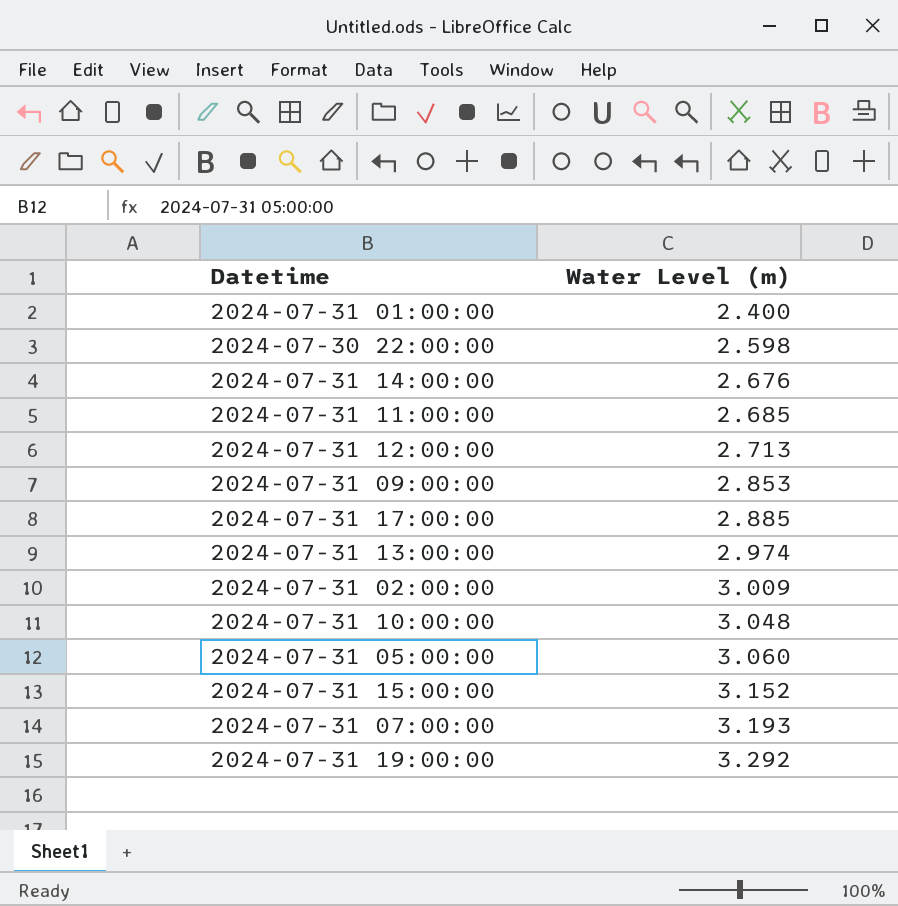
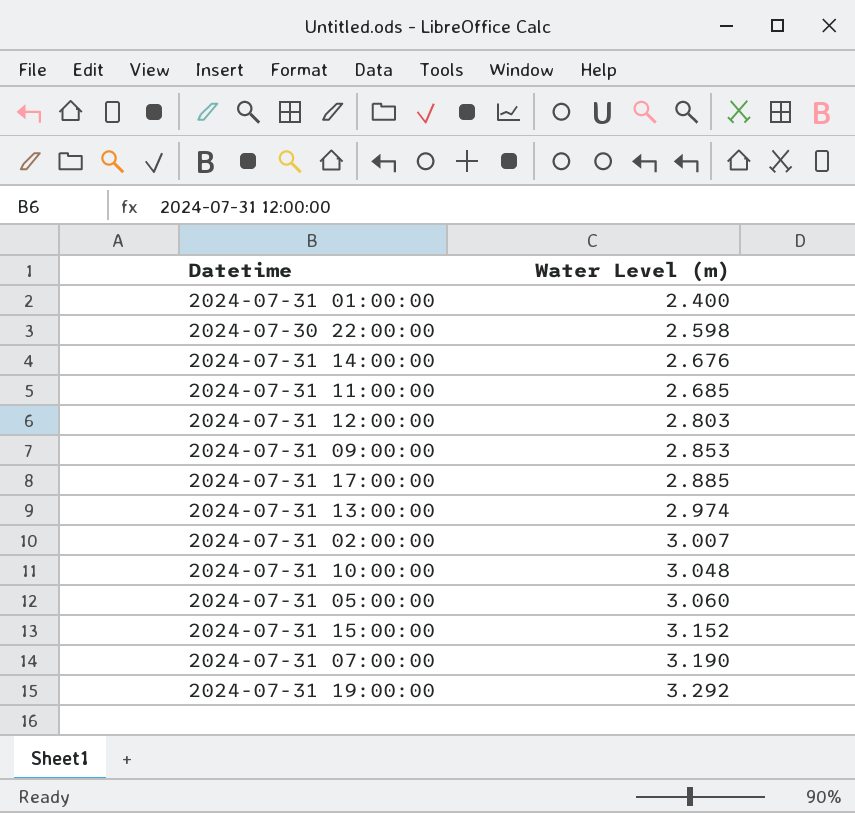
2024-07-31 12:00:00 | Water Level (m): 2.713 -> 2.803
2024-07-31 02:00:00 | Water Level (m): 3.009 -> 3.007
2024-07-31 07:00:00 | Water Level (m): 3.193 -> 3.190

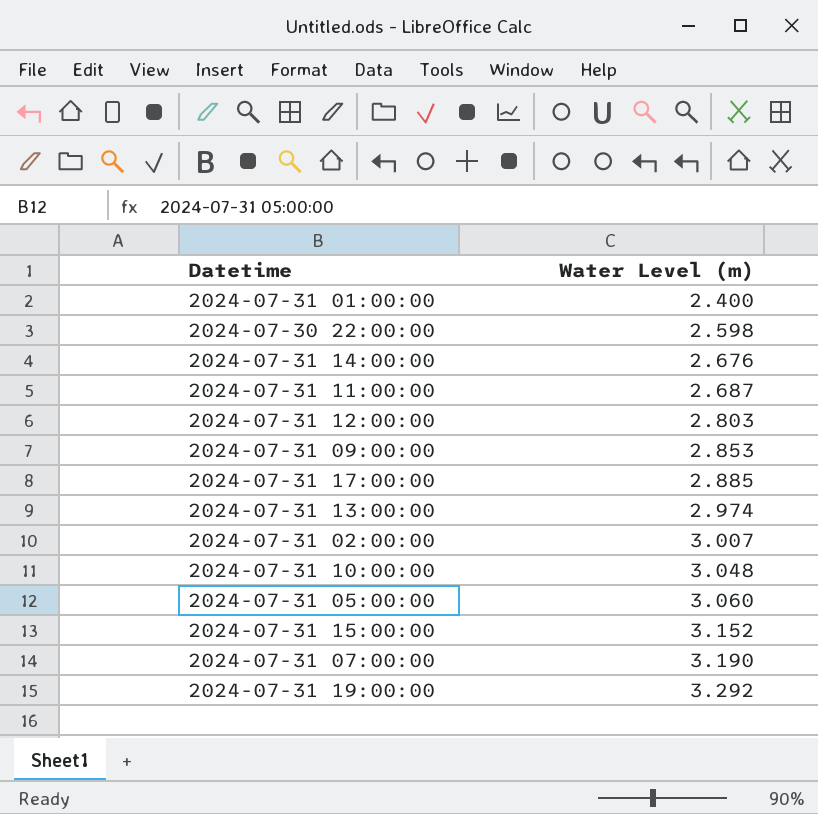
2024-07-31 11:00:00 | Water Level (m): 2.685 -> 2.687

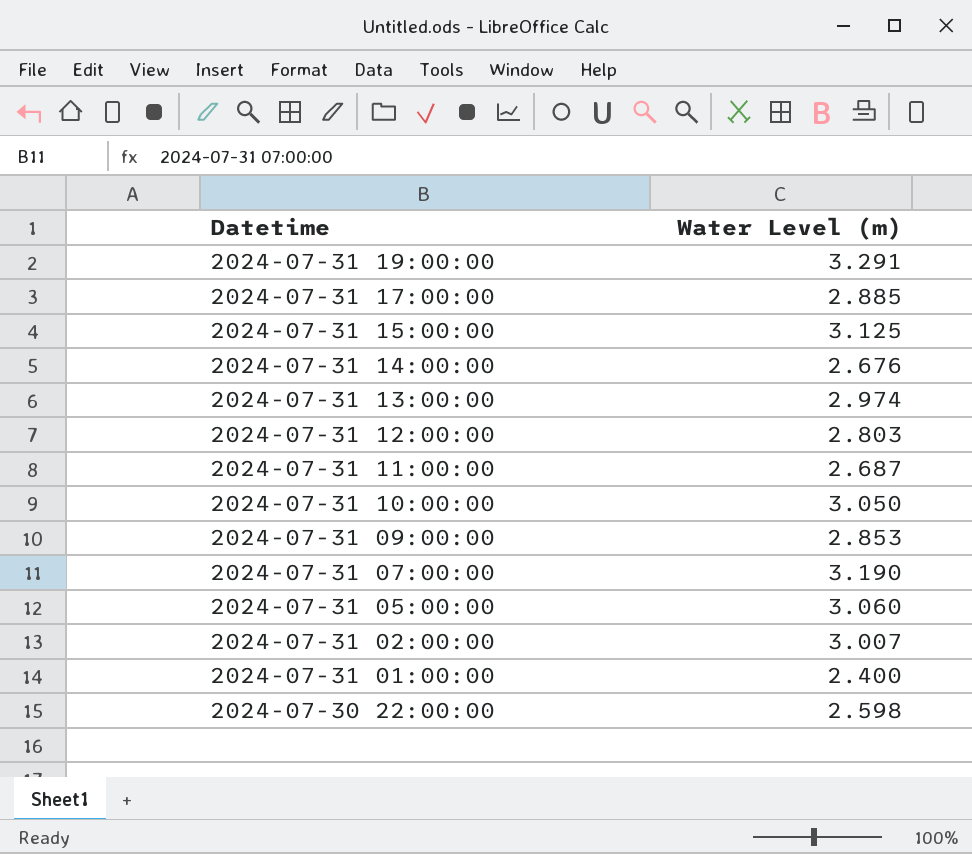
row order: Water Level (m) ascending -> Datetime descending
2024-07-31 19:00:00 | Water Level (m): 3.292 -> 3.291
2024-07-31 15:00:00 | Water Level (m): 3.152 -> 3.125
2024-07-31 10:00:00 | Water Level (m): 3.048 -> 3.050

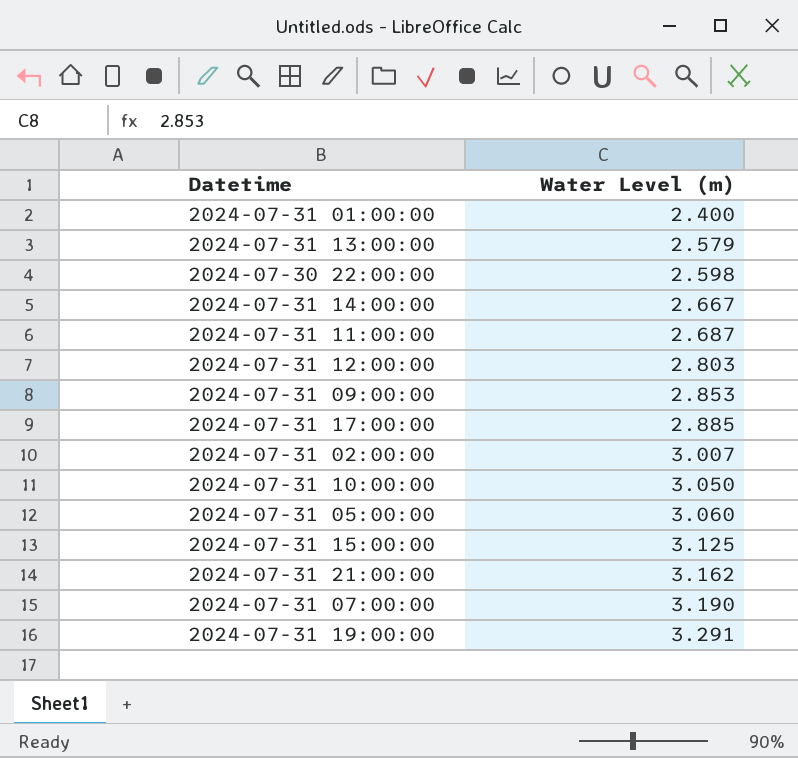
row order: Datetime descending -> Water Level (m) ascending
2024-07-31 13:00:00 | Water Level (m): 2.974 -> 2.579
2024-07-31 14:00:00 | Water Level (m): 2.676 -> 2.667
row 2024-07-31 21:00:00: none -> 3.162

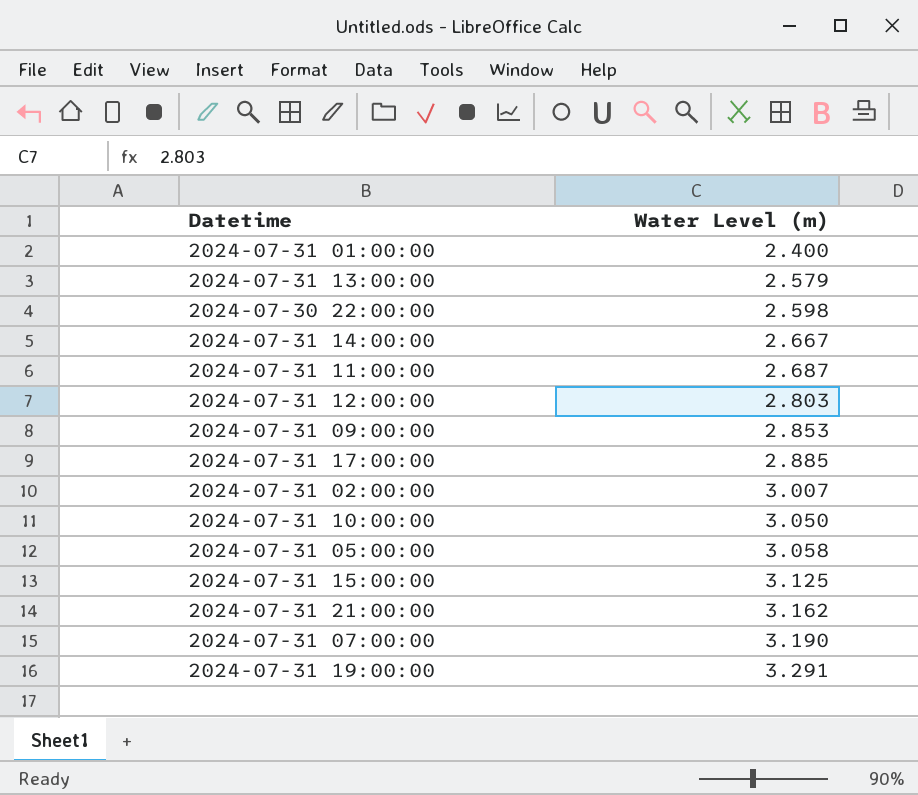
2024-07-31 05:00:00 | Water Level (m): 3.060 -> 3.058

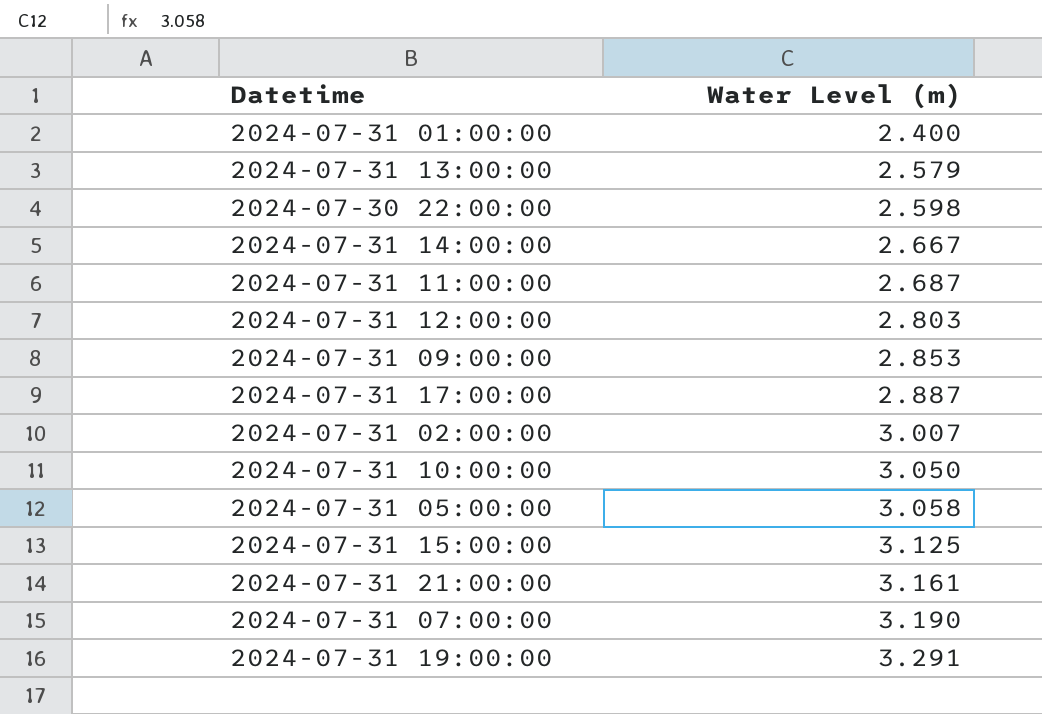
2024-07-31 17:00:00 | Water Level (m): 2.885 -> 2.887
2024-07-31 21:00:00 | Water Level (m): 3.162 -> 3.161

